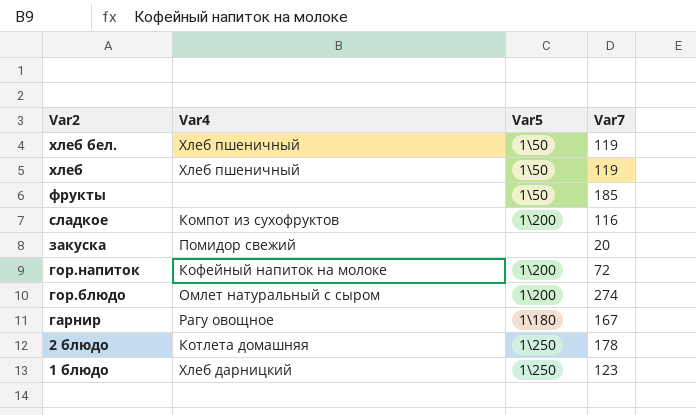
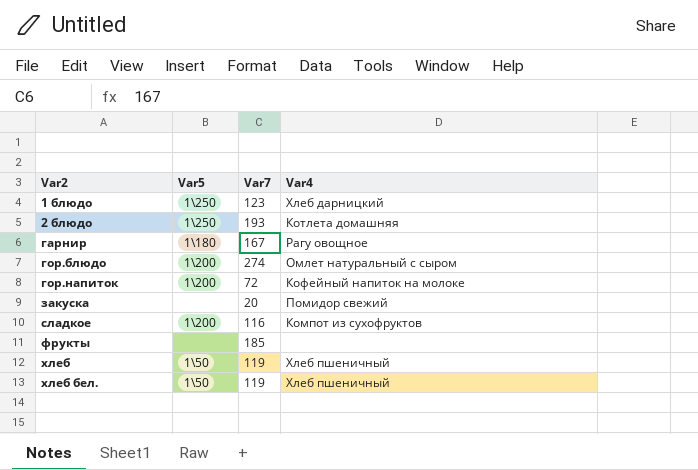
row order: Var2 descending -> Var2 ascending
column Var4 | position: 2 -> 4
2 блюдо | Var7: 178 -> 193
фрукты | Var5: 1\50 -> none

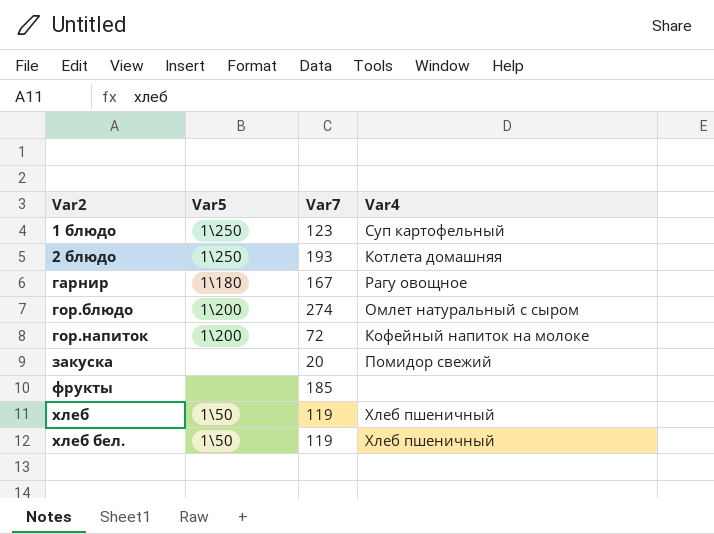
row сладкое: 1\200 | 116 | Компот из сухофруктов -> none
1 блюдо | Var4: Хлеб дарницкий -> Суп картофельный

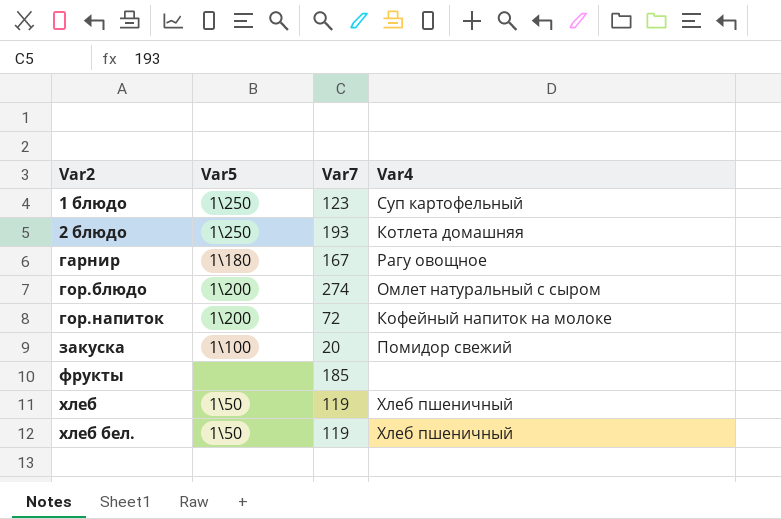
закуска | Var5: none -> 1\100

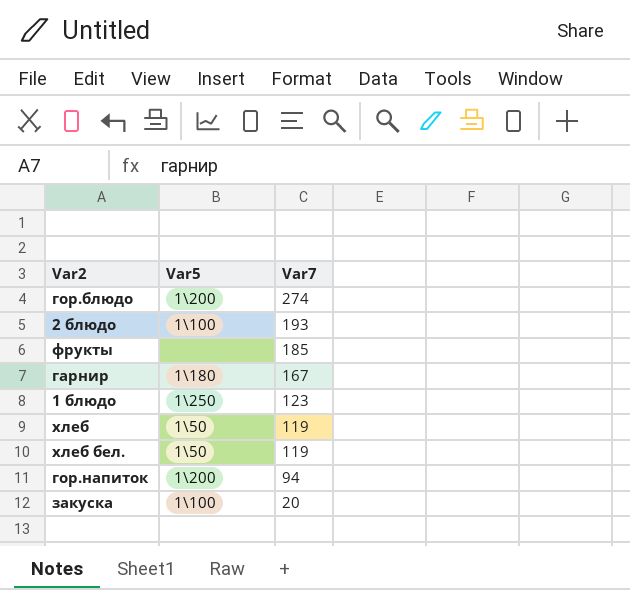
row order: Var2 ascending -> Var7 descending
column Var4 | position: 4 -> none
2 блюдо | Var5: 1\250 -> 1\100
гор.напиток | Var7: 72 -> 94

